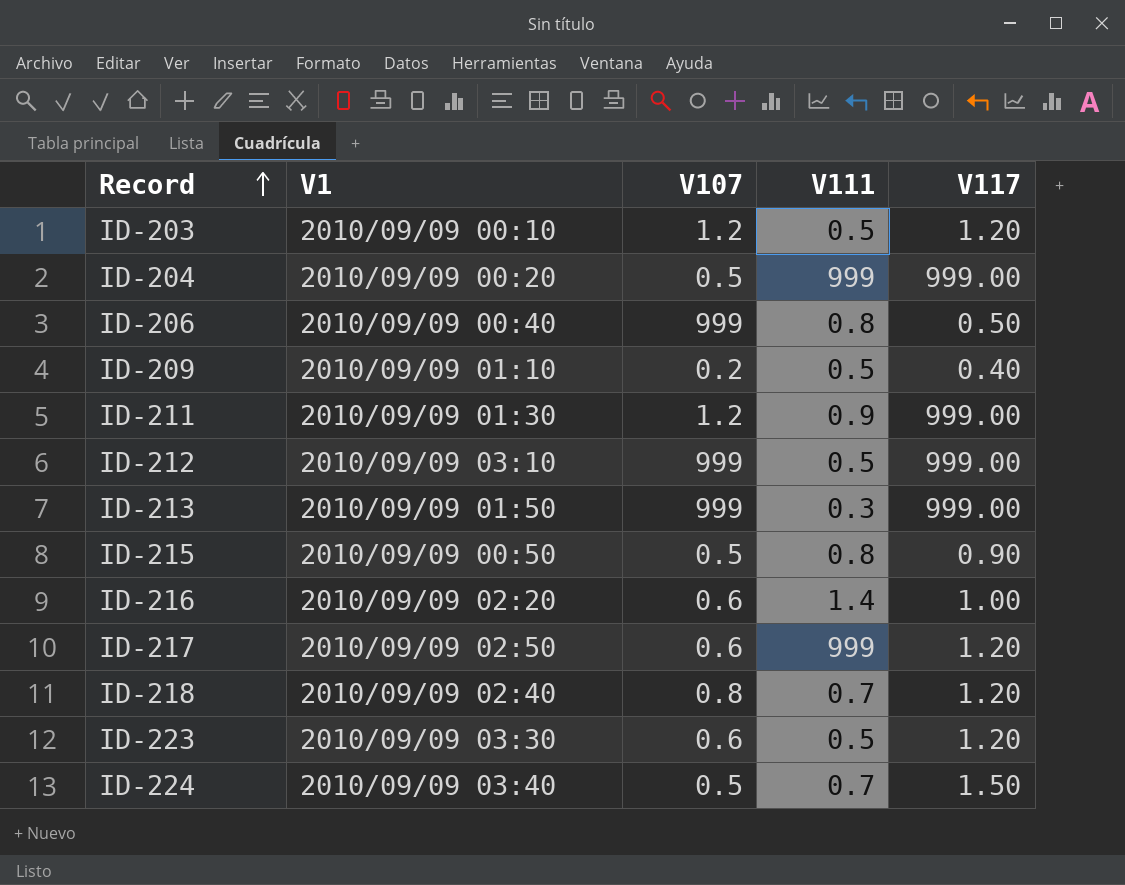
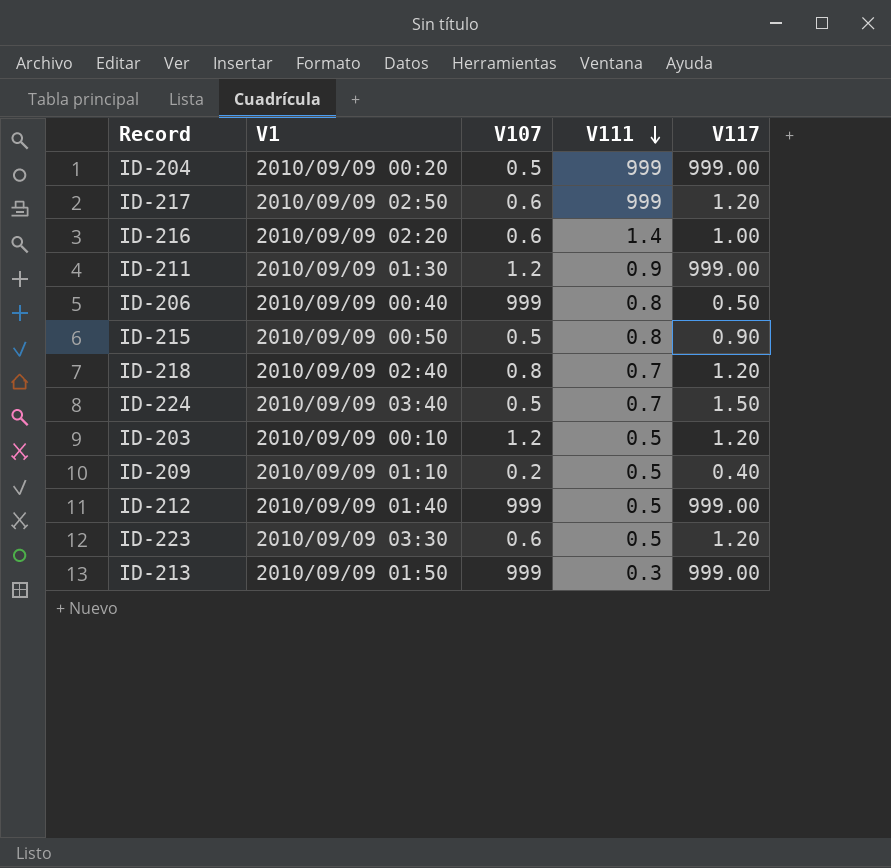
row order: Record ascending -> V111 descending
ID-212 | V1: 2010/09/09 03:10 -> 2010/09/09 01:40

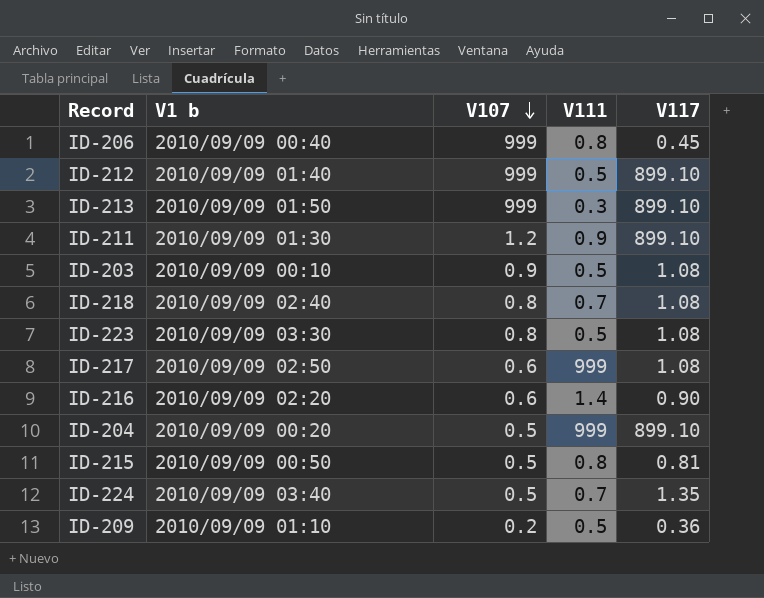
row order: V111 descending -> V107 descending
column name: V1 -> V1 b
ID-206 | V117: 0.50 -> 0.45
ID-212 | V117: 999.00 -> 899.10
ID-213 | V117: 999.00 -> 899.10
ID-211 | V117: 999.00 -> 899.10
ID-203 | V107: 1.2 -> 0.9
ID-203 | V117: 1.20 -> 1.08
ID-218 | V117: 1.20 -> 1.08
ID-223 | V107: 0.6 -> 0.8
ID-223 | V117: 1.20 -> 1.08
ID-217 | V117: 1.20 -> 1.08
ID-216 | V117: 1.00 -> 0.90
ID-204 | V117: 999.00 -> 899.10
ID-215 | V117: 0.90 -> 0.81
ID-224 | V117: 1.50 -> 1.35
ID-209 | V117: 0.40 -> 0.36

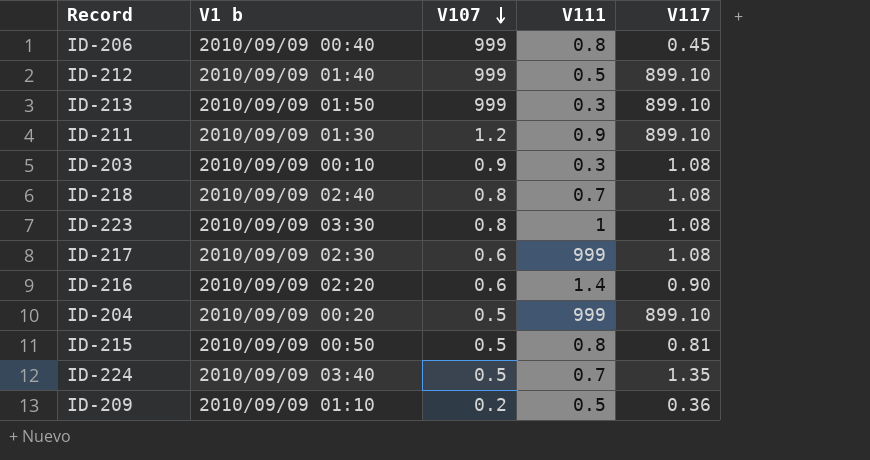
ID-203 | V111: 0.5 -> 0.3
ID-223 | V111: 0.5 -> 1
ID-217 | V1 b: 2010/09/09 02:50 -> 2010/09/09 02:30

